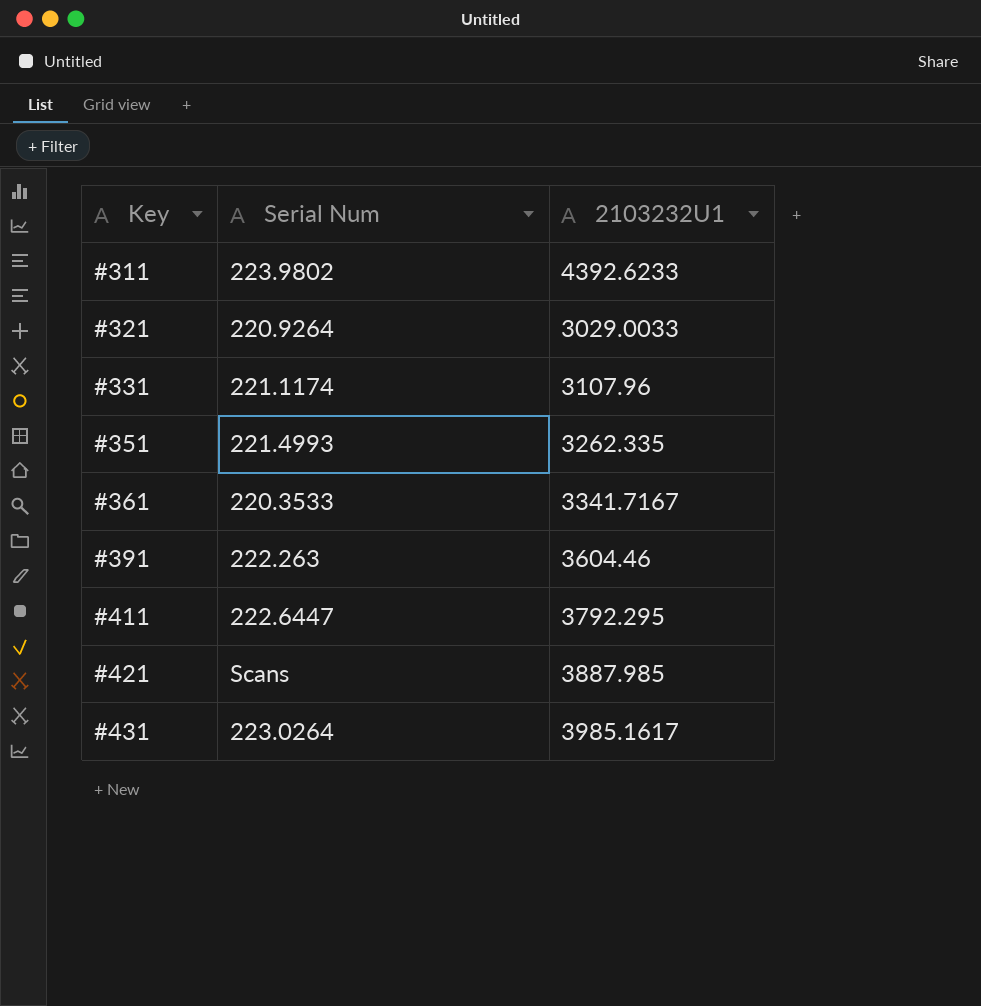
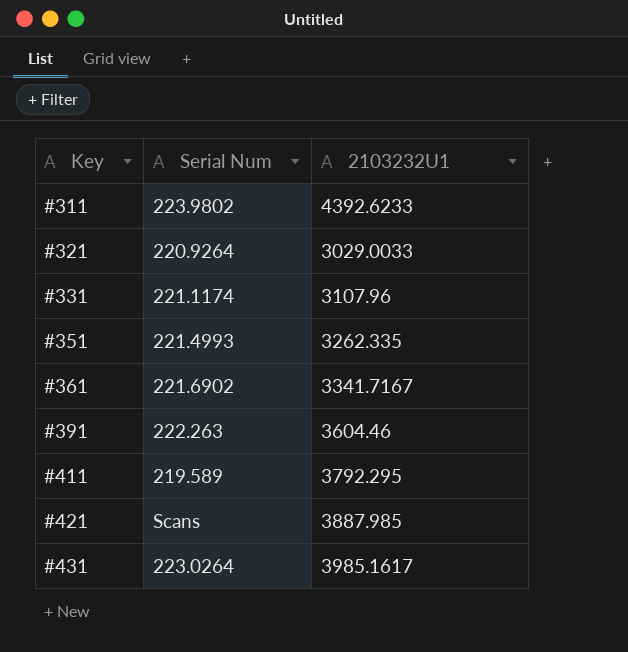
#361 | Serial Num: 220.3533 -> 221.6902
#411 | Serial Num: 222.6447 -> 219.589

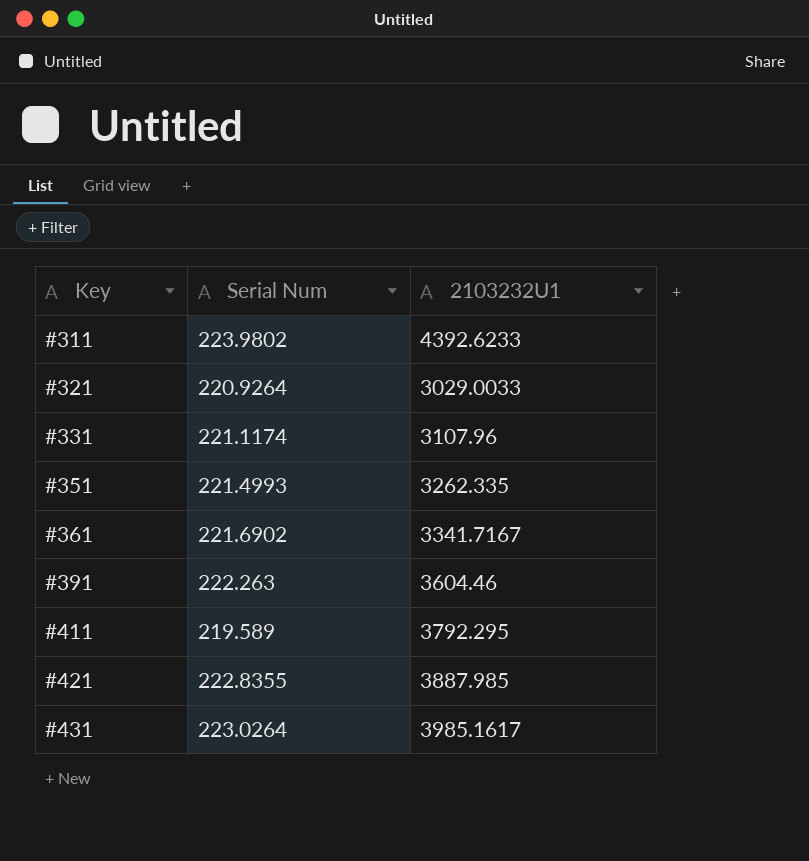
#421 | Serial Num: Scans -> 222.8355

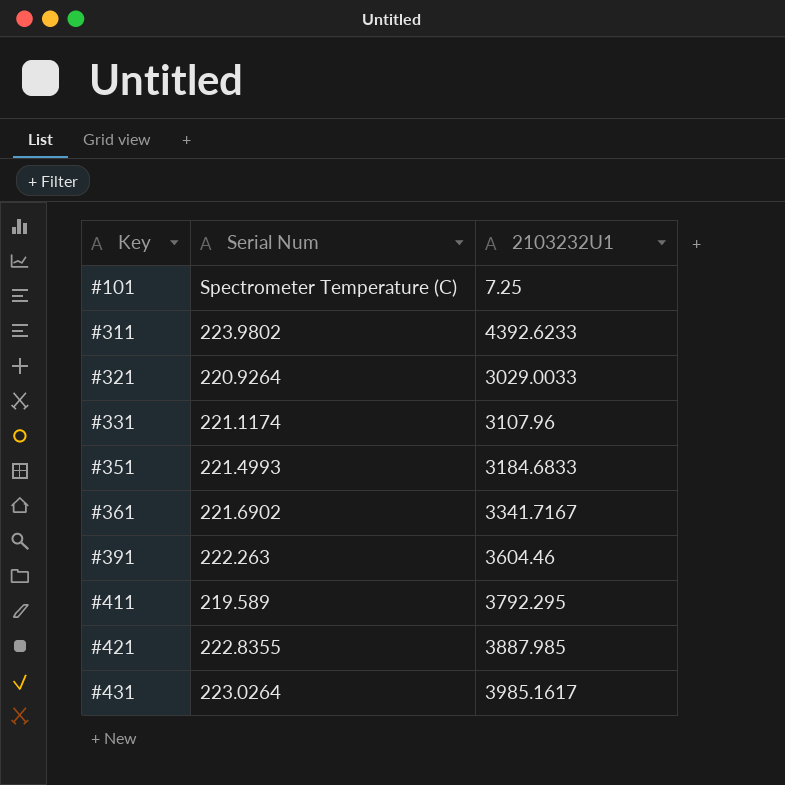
row #101: none -> Spectrometer Temperature (C) | 7.25
#351 | 2103232U1: 3262.335 -> 3184.6833

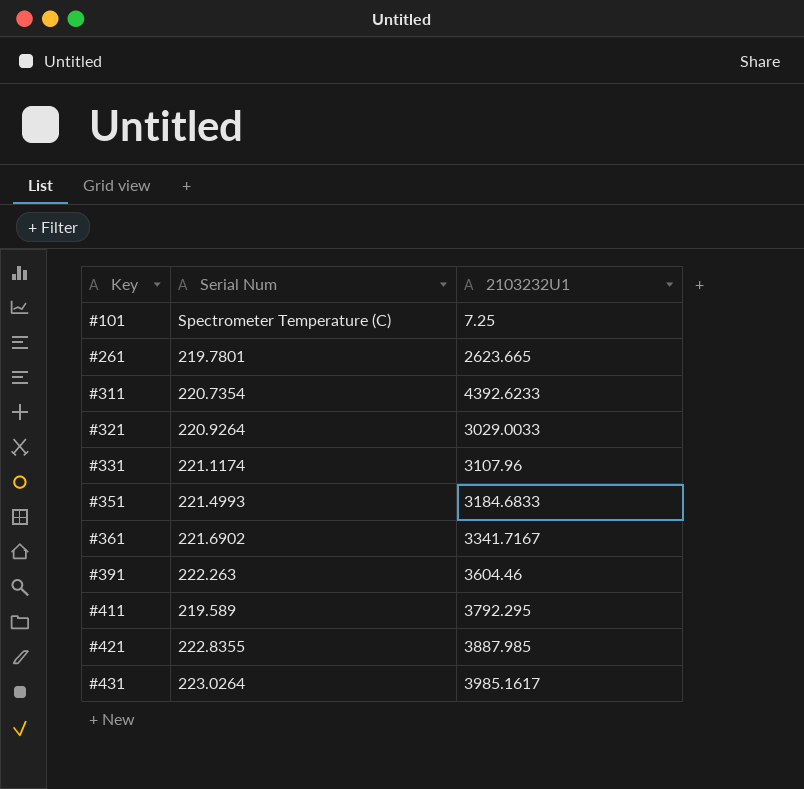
row #261: none -> 219.7801 | 2623.665
#311 | Serial Num: 223.9802 -> 220.7354

